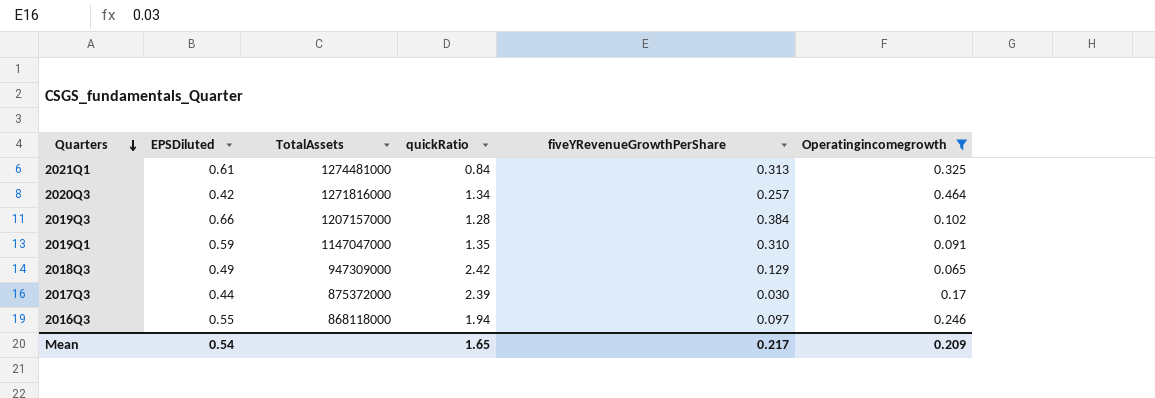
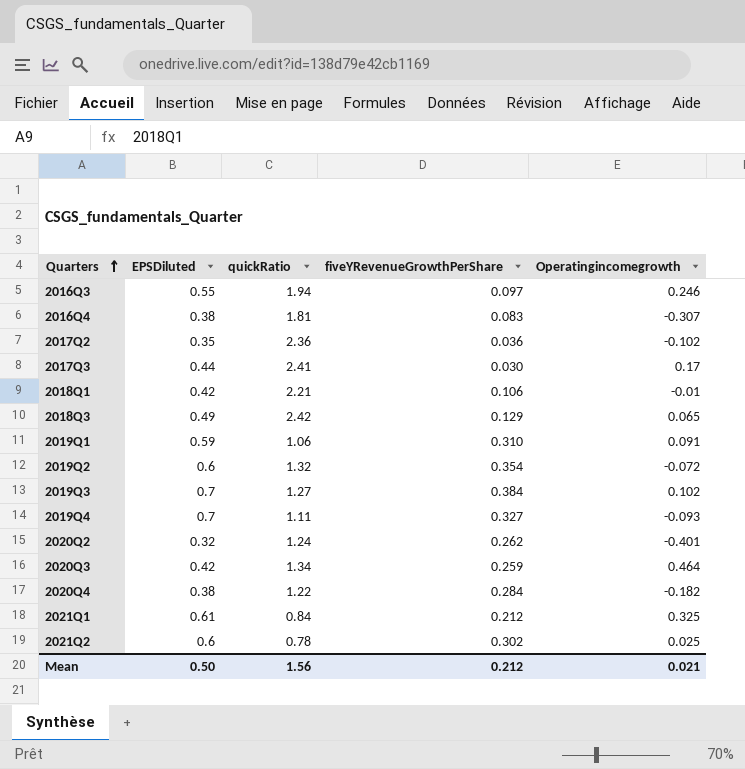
filter: Operatingincomegrowth >= 0.065 -> none
row order: Quarters descending -> Quarters ascending
column TotalAssets | position: 3 -> none
2017Q3 | quickRatio: 2.39 -> 2.41
2019Q1 | quickRatio: 1.35 -> 1.06
2019Q3 | EPSDiluted: 0.66 -> 0.7
2019Q3 | quickRatio: 1.28 -> 1.27
2020Q3 | fiveYRevenueGrowthPerShare: 0.257 -> 0.259
2021Q1 | fiveYRevenueGrowthPerShare: 0.313 -> 0.212
Mean | EPSDiluted: 0.54 -> 0.50
Mean | quickRatio: 1.65 -> 1.56
Mean | fiveYRevenueGrowthPerShare: 0.217 -> 0.212
Mean | Operatingincomegrowth: 0.209 -> 0.021

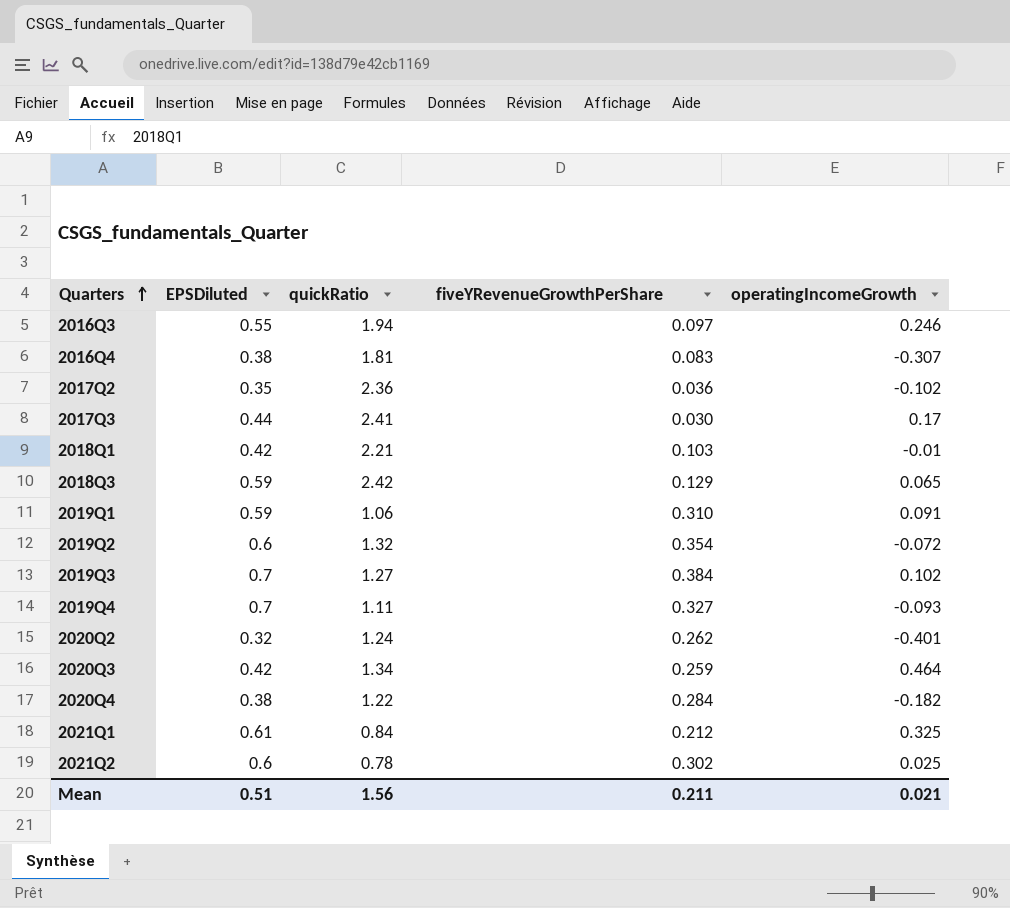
column name: Operatingincomegrowth -> operatingIncomeGrowth
2018Q1 | fiveYRevenueGrowthPerShare: 0.106 -> 0.103
2018Q3 | EPSDiluted: 0.49 -> 0.59
Mean | EPSDiluted: 0.50 -> 0.51
Mean | fiveYRevenueGrowthPerShare: 0.212 -> 0.211

